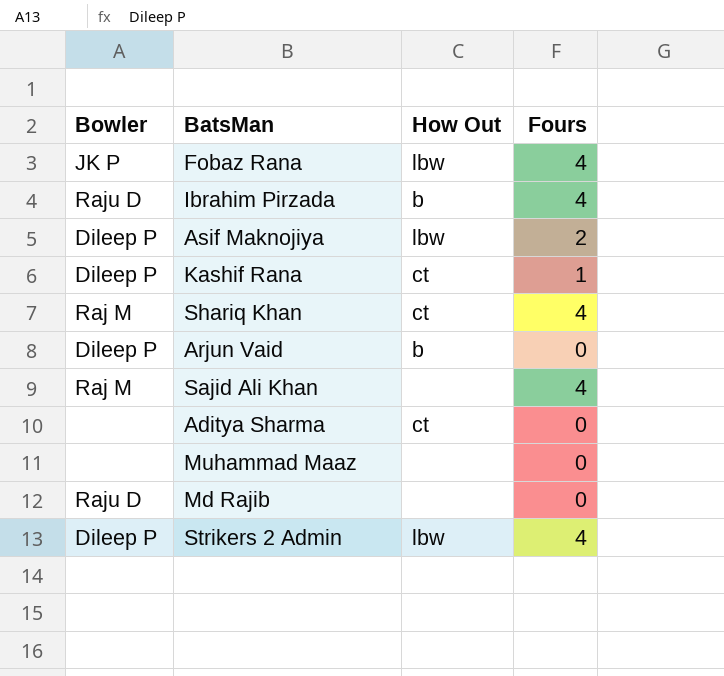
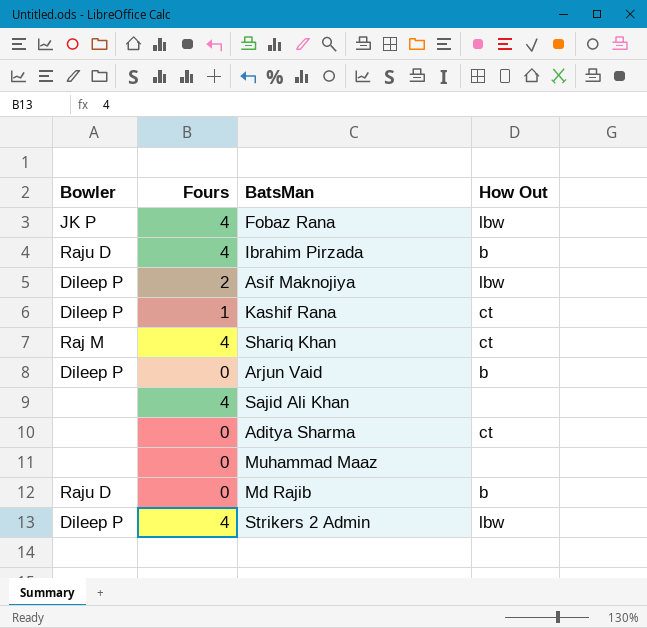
column Fours | position: 4 -> 2
Sajid Ali Khan | Bowler: Raj M -> none
Md Rajib | How Out: none -> b

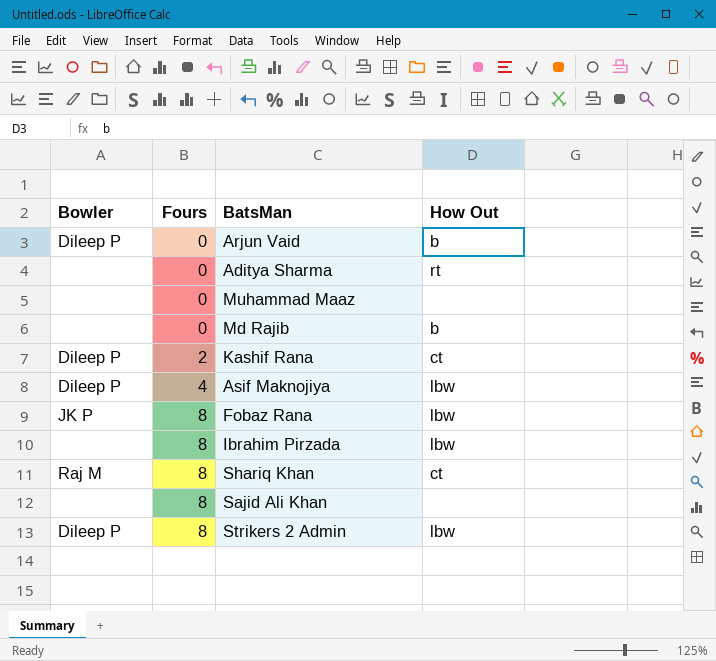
row order: none -> Fours ascending
Aditya Sharma | How Out: ct -> rt
Md Rajib | Bowler: Raju D -> none
Kashif Rana | Fours: 1 -> 2
Asif Maknojiya | Fours: 2 -> 4
Fobaz Rana | Fours: 4 -> 8
Ibrahim Pirzada | Bowler: Raju D -> none
Ibrahim Pirzada | Fours: 4 -> 8
Ibrahim Pirzada | How Out: b -> lbw
Shariq Khan | Fours: 4 -> 8
Sajid Ali Khan | Fours: 4 -> 8
Strikers 2 Admin | Fours: 4 -> 8

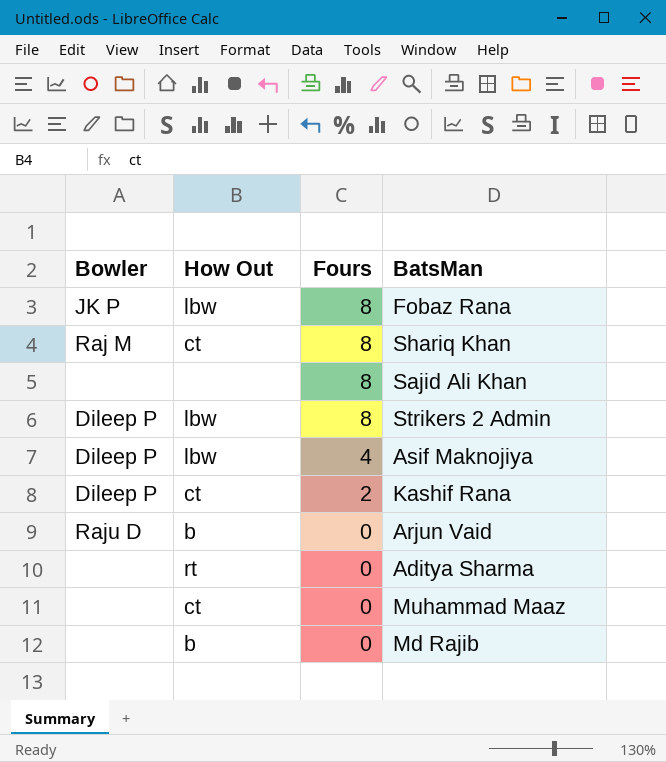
row order: Fours ascending -> Fours descending
column How Out | position: 4 -> 2
row Ibrahim Pirzada: none | 8 | lbw -> none
Arjun Vaid | Bowler: Dileep P -> Raju D
Muhammad Maaz | How Out: none -> ct

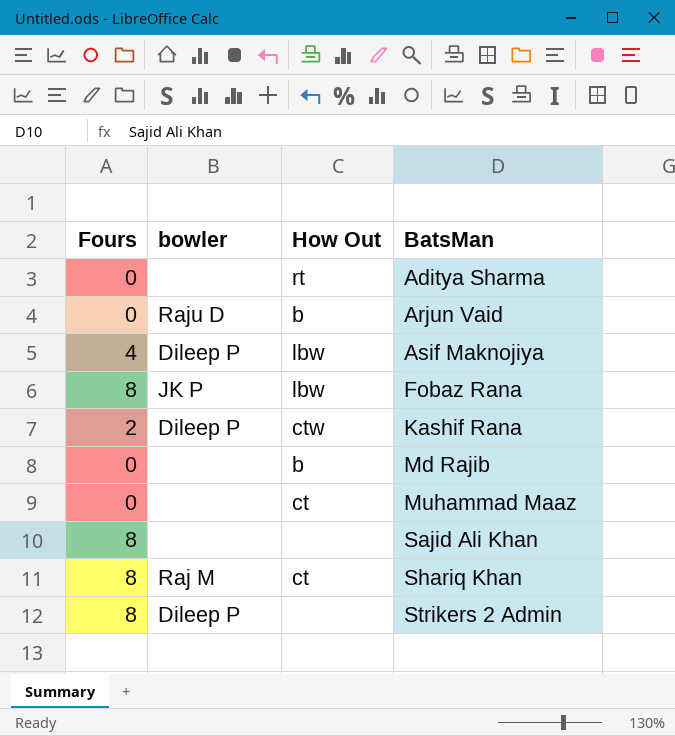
row order: Fours descending -> BatsMan ascending
column Fours | position: 3 -> 1
column name: Bowler -> bowler
Kashif Rana | How Out: ct -> ctw
Strikers 2 Admin | How Out: lbw -> none

